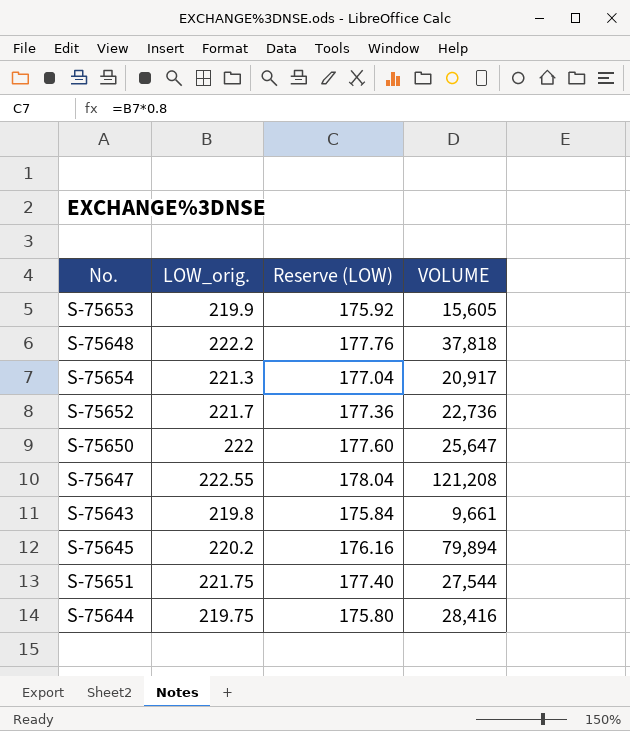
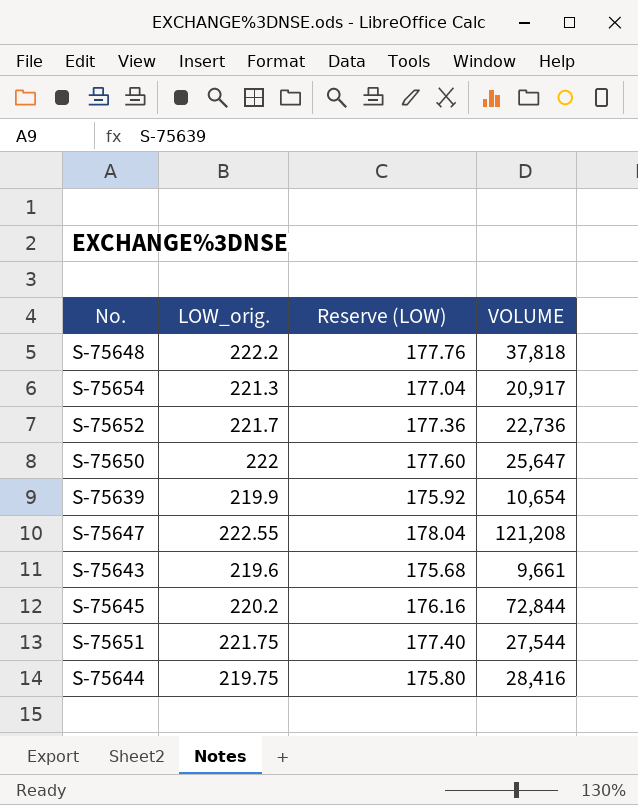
row S-75653: 219.9 | 175.92 | 15,605 -> none
row S-75639: none -> 219.9 | 175.92 | 10,654
S-75643 | LOW_orig.: 219.8 -> 219.6
S-75643 | Reserve (LOW): 175.84 -> 175.68
S-75645 | VOLUME: 79,894 -> 72,844

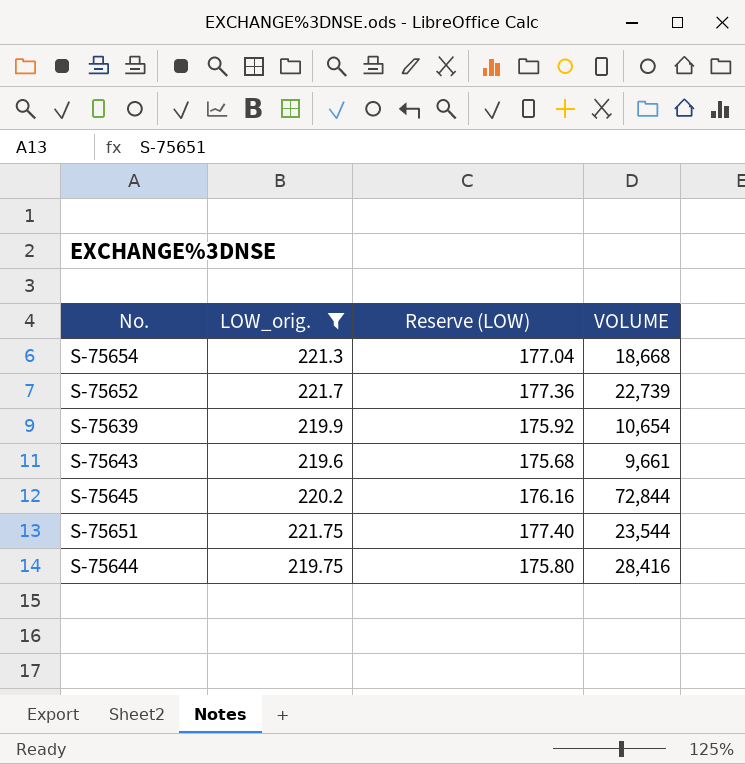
filter: none -> LOW_orig. <= 221.75
S-75654 | VOLUME: 20,917 -> 18,668
S-75652 | VOLUME: 22,736 -> 22,739
S-75651 | VOLUME: 27,544 -> 23,544

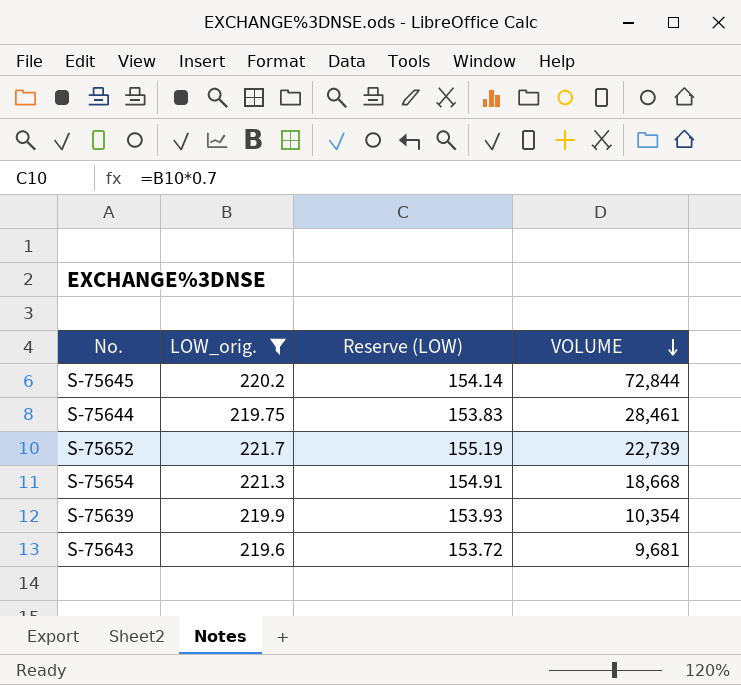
row order: none -> VOLUME descending
column Reserve (LOW) | formula: [LOW_orig.] * 0.8 -> [LOW_orig.] * 0.7
row S-75651: 221.75 | 177.40 | 23,544 -> none
S-75644 | VOLUME: 28,416 -> 28,461
S-75639 | VOLUME: 10,654 -> 10,354
S-75643 | VOLUME: 9,661 -> 9,681

